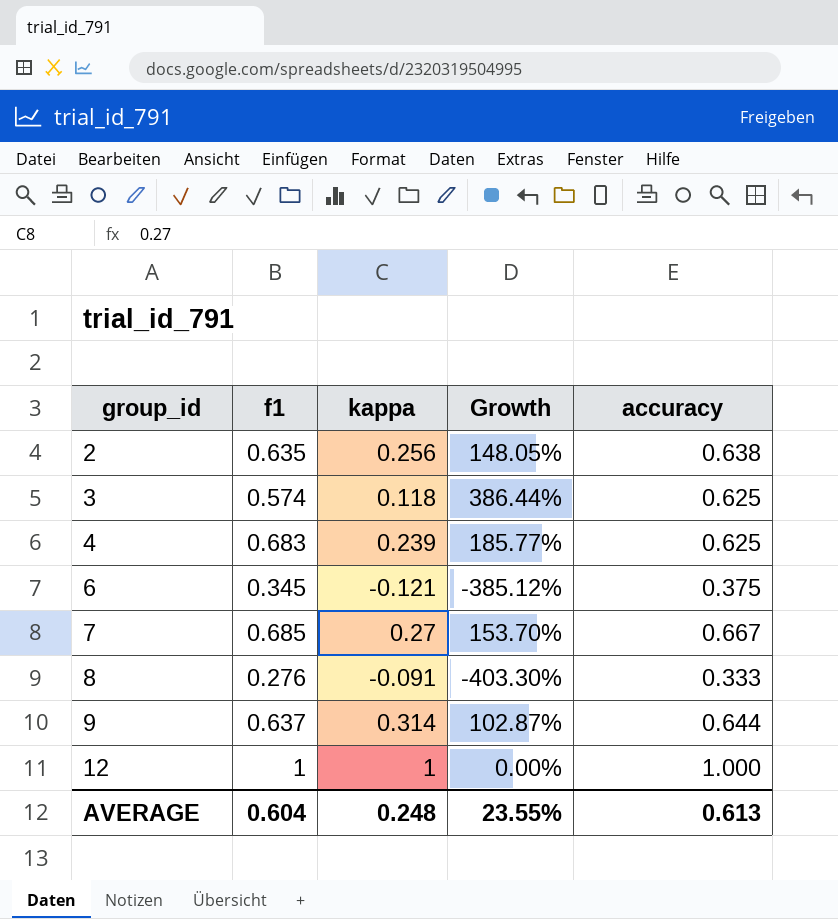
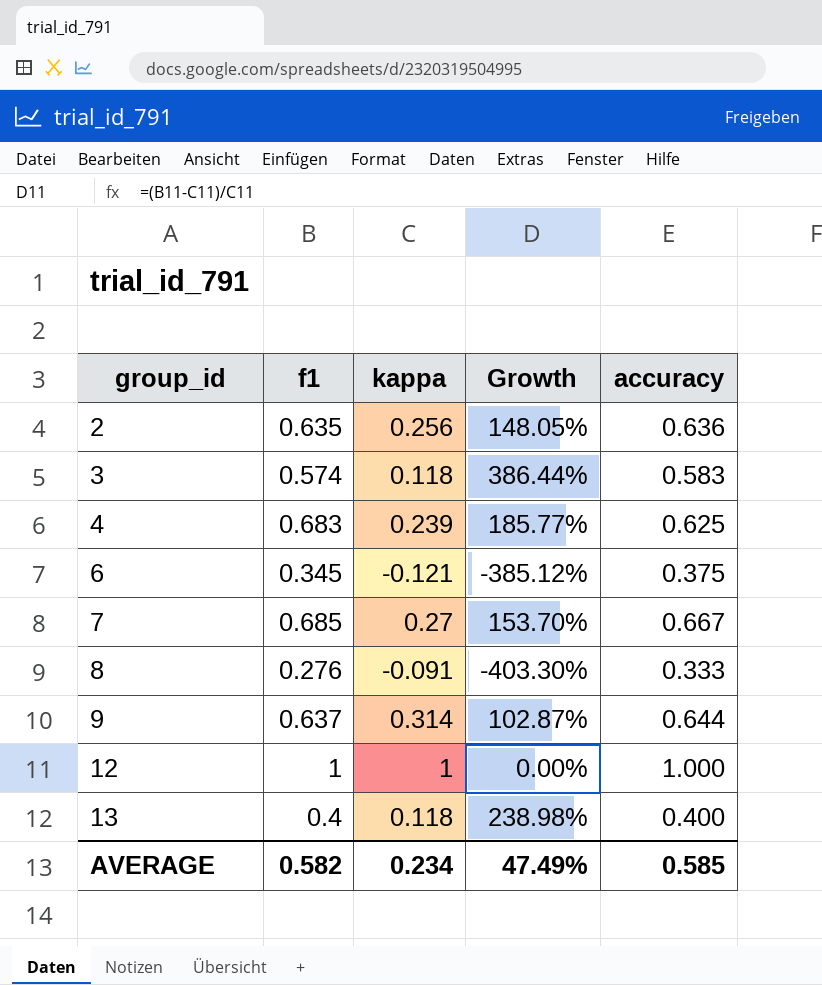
2 | accuracy: 0.638 -> 0.636
3 | accuracy: 0.625 -> 0.583
row 13: none -> 0.4 | 0.118 | 238.98% | 0.400
AVERAGE | f1: 0.604 -> 0.582
AVERAGE | kappa: 0.248 -> 0.234
AVERAGE | Growth: 23.55% -> 47.49%
AVERAGE | accuracy: 0.613 -> 0.585

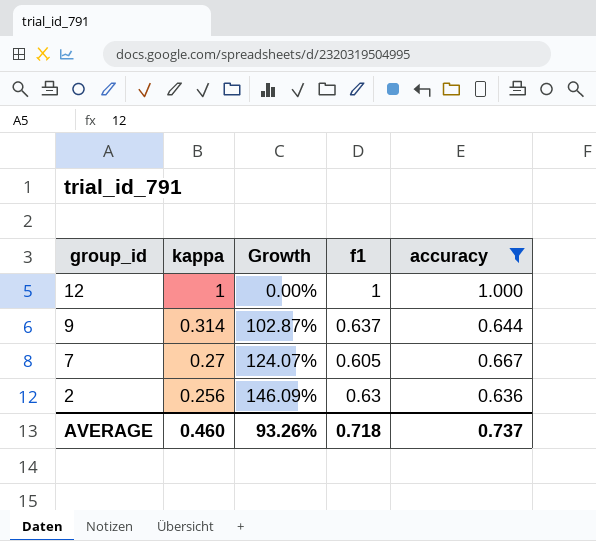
filter: none -> accuracy >= 0.636
row order: group_id ascending -> group_id descending
column f1 | position: 2 -> 4
7 | Growth: 153.70% -> 124.07%
7 | f1: 0.685 -> 0.605
2 | Growth: 148.05% -> 146.09%
2 | f1: 0.635 -> 0.63
AVERAGE | kappa: 0.234 -> 0.460
AVERAGE | Growth: 47.49% -> 93.26%
AVERAGE | f1: 0.582 -> 0.718
AVERAGE | accuracy: 0.585 -> 0.737

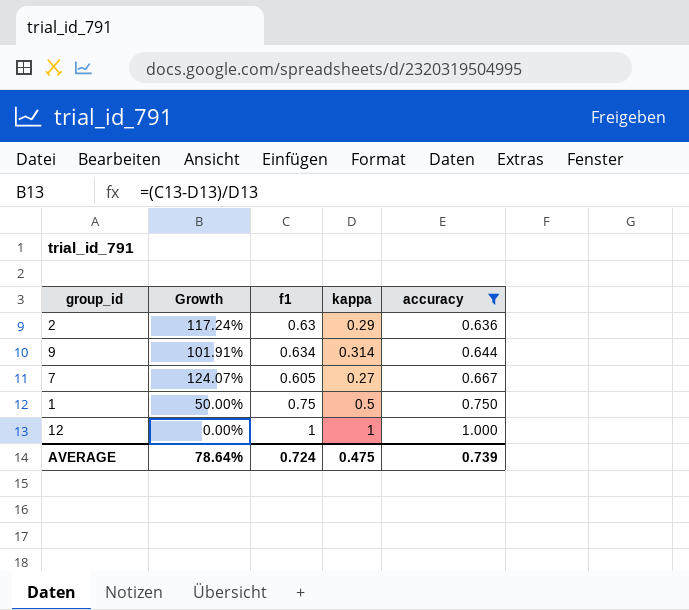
row order: group_id descending -> accuracy ascending
column kappa | position: 2 -> 4
2 | Growth: 146.09% -> 117.24%
2 | kappa: 0.256 -> 0.29
9 | Growth: 102.87% -> 101.91%
9 | f1: 0.637 -> 0.634
row 1: none -> 50.00% | 0.75 | 0.5 | 0.750
AVERAGE | Growth: 93.26% -> 78.64%
AVERAGE | f1: 0.718 -> 0.724
AVERAGE | kappa: 0.460 -> 0.475
AVERAGE | accuracy: 0.737 -> 0.739

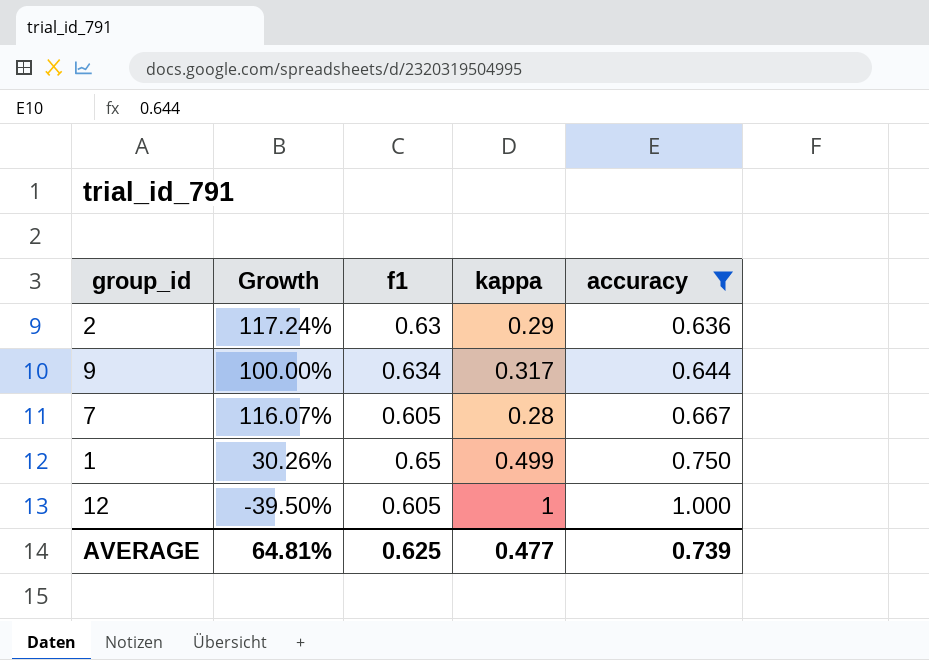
9 | Growth: 101.91% -> 100.00%
9 | kappa: 0.314 -> 0.317
7 | Growth: 124.07% -> 116.07%
7 | kappa: 0.27 -> 0.28
1 | Growth: 50.00% -> 30.26%
1 | f1: 0.75 -> 0.65
1 | kappa: 0.5 -> 0.499
12 | Growth: 0.00% -> -39.50%
12 | f1: 1 -> 0.605
AVERAGE | Growth: 78.64% -> 64.81%
AVERAGE | f1: 0.724 -> 0.625
AVERAGE | kappa: 0.475 -> 0.477

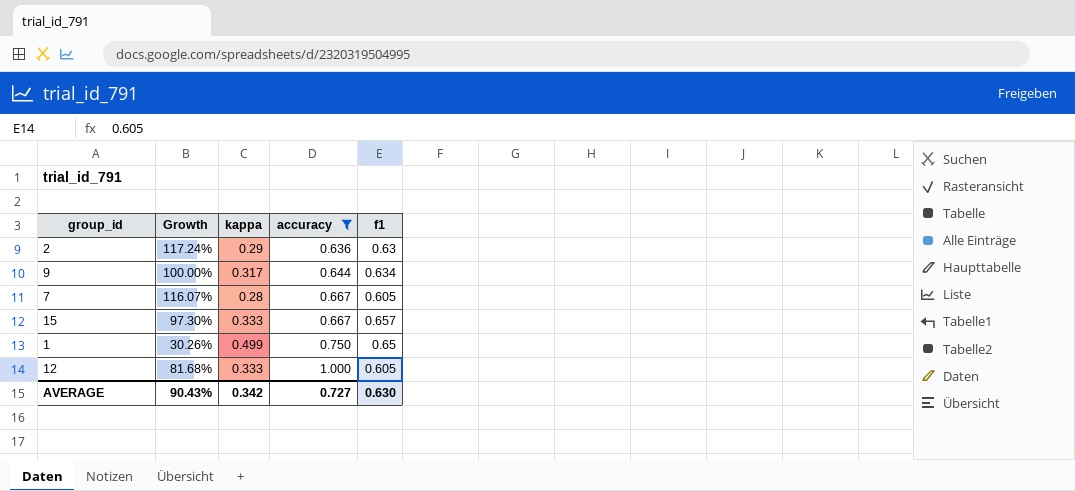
column f1 | position: 3 -> 5
row 15: none -> 97.30% | 0.333 | 0.667 | 0.657
12 | Growth: -39.50% -> 81.68%
12 | kappa: 1 -> 0.333
AVERAGE | Growth: 64.81% -> 90.43%
AVERAGE | kappa: 0.477 -> 0.342
AVERAGE | accuracy: 0.739 -> 0.727
AVERAGE | f1: 0.625 -> 0.630

